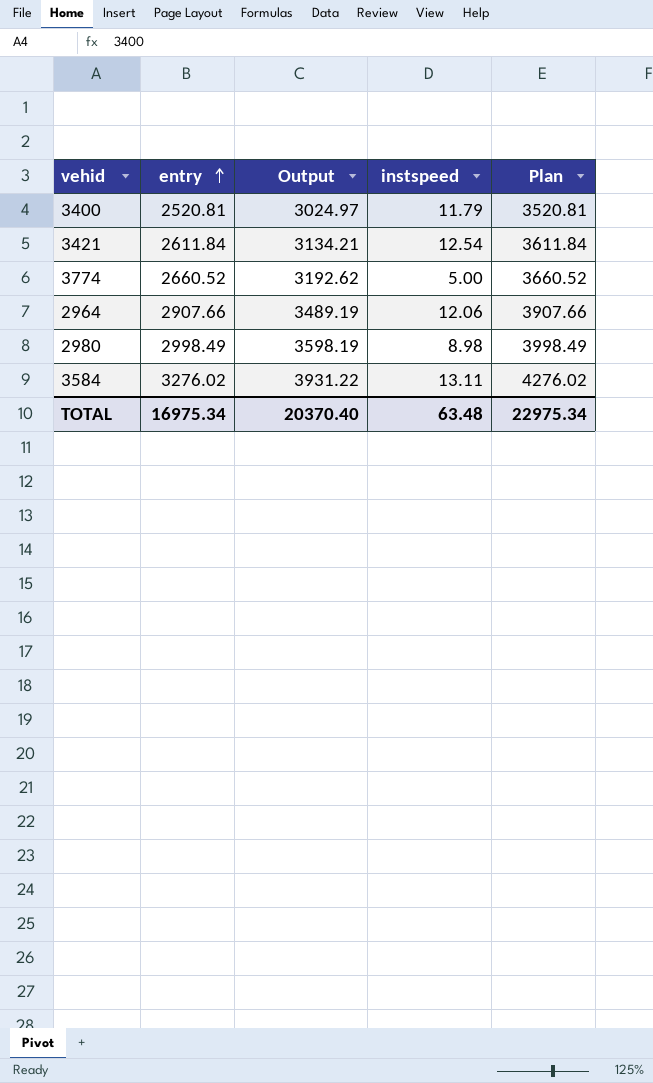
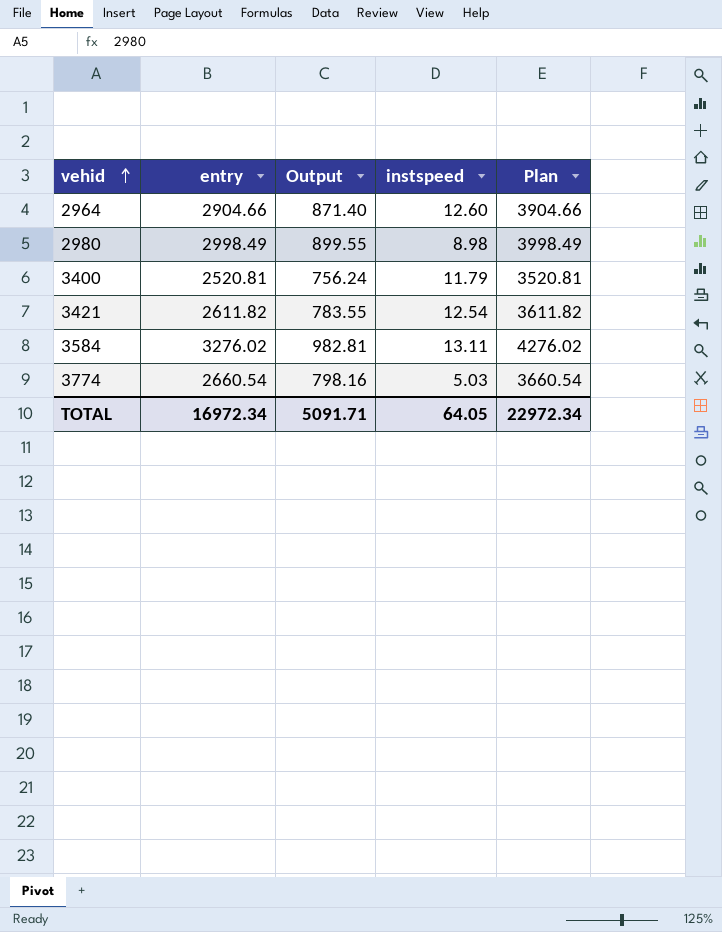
row order: entry ascending -> vehid ascending
column Output | formula: [entry] * 1.2 -> [entry] * 0.3
2964 | entry: 2907.66 -> 2904.66
2964 | instspeed: 12.06 -> 12.60
2964 | Plan: 3907.66 -> 3904.66
3421 | entry: 2611.84 -> 2611.82
3421 | Plan: 3611.84 -> 3611.82
3774 | entry: 2660.52 -> 2660.54
3774 | instspeed: 5.00 -> 5.03
3774 | Plan: 3660.52 -> 3660.54
TOTAL | entry: 16975.34 -> 16972.34
TOTAL | Output: 20370.40 -> 5091.71
TOTAL | instspeed: 63.48 -> 64.05
TOTAL | Plan: 22975.34 -> 22972.34

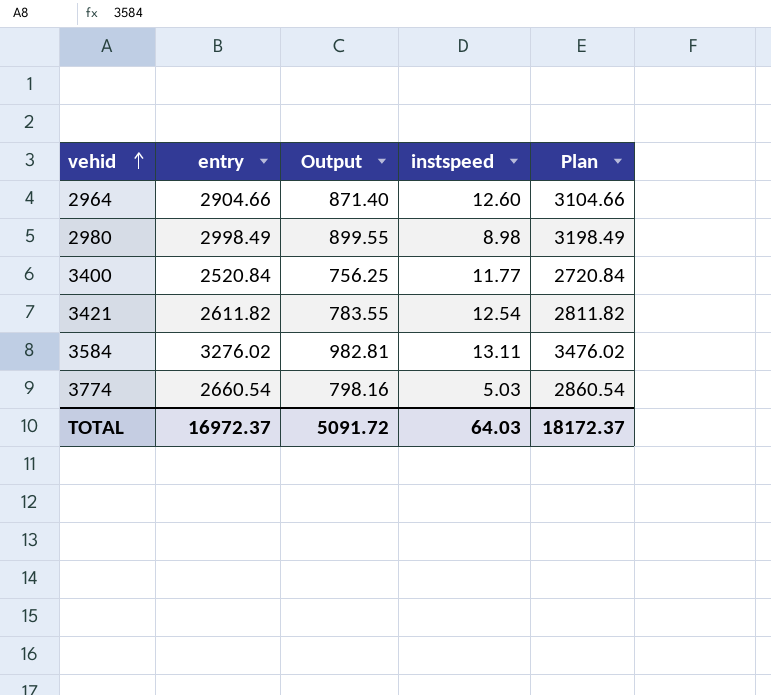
column Plan | formula: [entry] + 1000 -> [entry] + 200
3400 | entry: 2520.81 -> 2520.84
3400 | Output: 756.24 -> 756.25
3400 | instspeed: 11.79 -> 11.77
TOTAL | entry: 16972.34 -> 16972.37
TOTAL | Output: 5091.71 -> 5091.72
TOTAL | instspeed: 64.05 -> 64.03
TOTAL | Plan: 22972.34 -> 18172.37

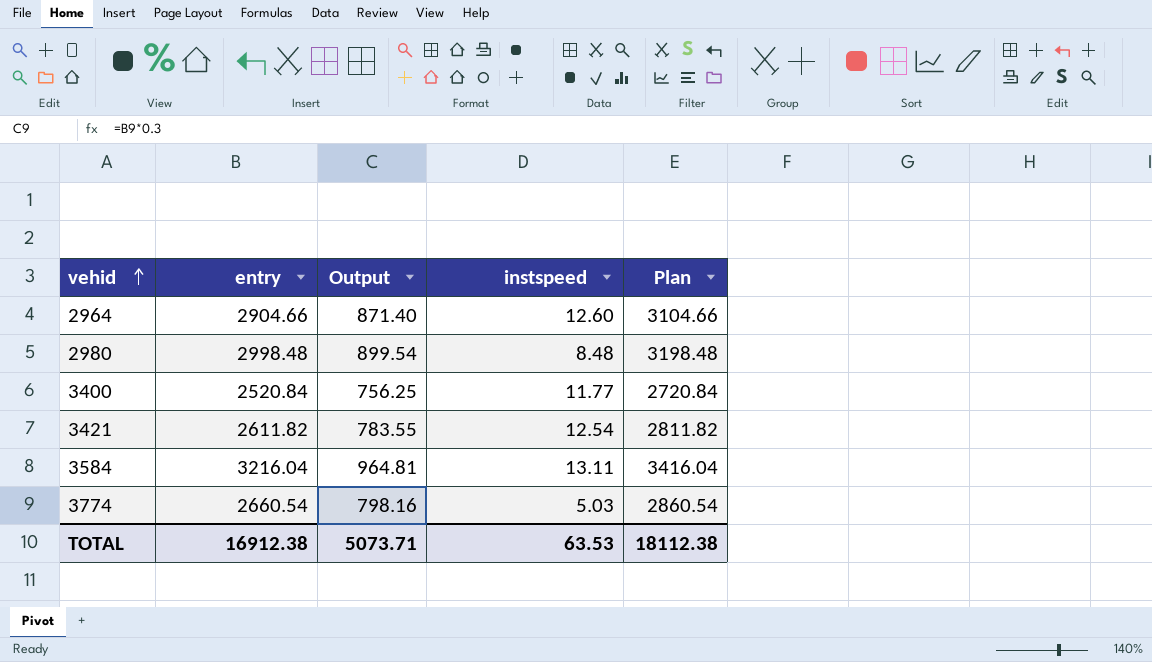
2980 | entry: 2998.49 -> 2998.48
2980 | Output: 899.55 -> 899.54
2980 | instspeed: 8.98 -> 8.48
2980 | Plan: 3198.49 -> 3198.48
3584 | entry: 3276.02 -> 3216.04
3584 | Output: 982.81 -> 964.81
3584 | Plan: 3476.02 -> 3416.04
TOTAL | entry: 16972.37 -> 16912.38
TOTAL | Output: 5091.72 -> 5073.71
TOTAL | instspeed: 64.03 -> 63.53
TOTAL | Plan: 18172.37 -> 18112.38

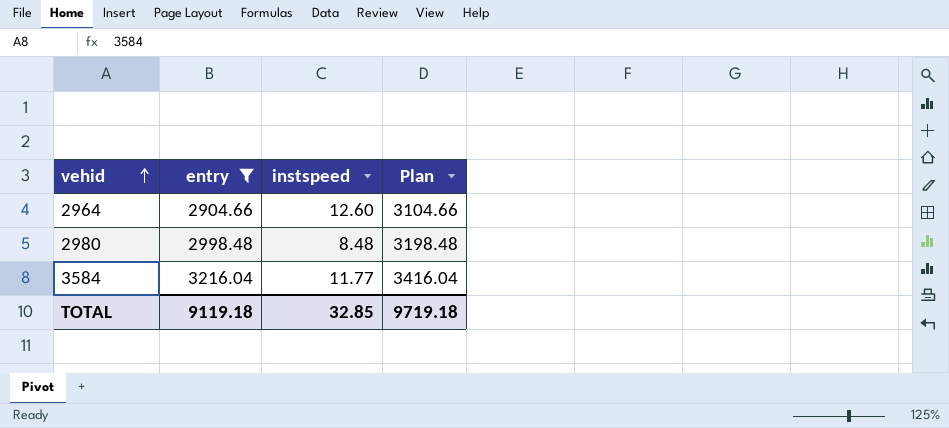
filter: none -> entry >= 2904.66
column Output | formula: [entry] * 0.3 -> none
3584 | instspeed: 13.11 -> 11.77
TOTAL | entry: 16912.38 -> 9119.18
TOTAL | instspeed: 63.53 -> 32.85
TOTAL | Plan: 18112.38 -> 9719.18

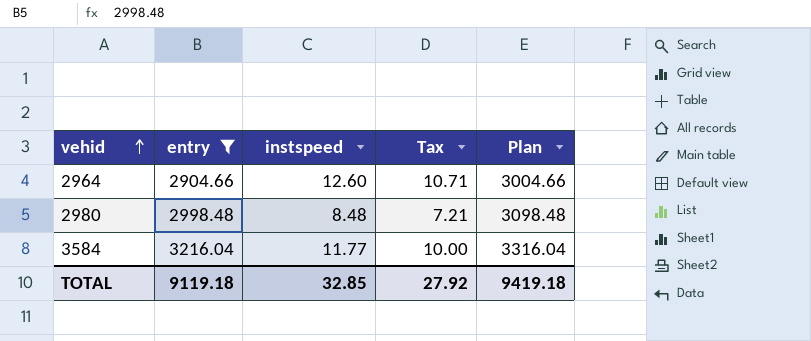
column Tax | formula: none -> [instspeed] * 0.85
column Plan | formula: [entry] + 200 -> [entry] + 100
TOTAL | Plan: 9719.18 -> 9419.18

